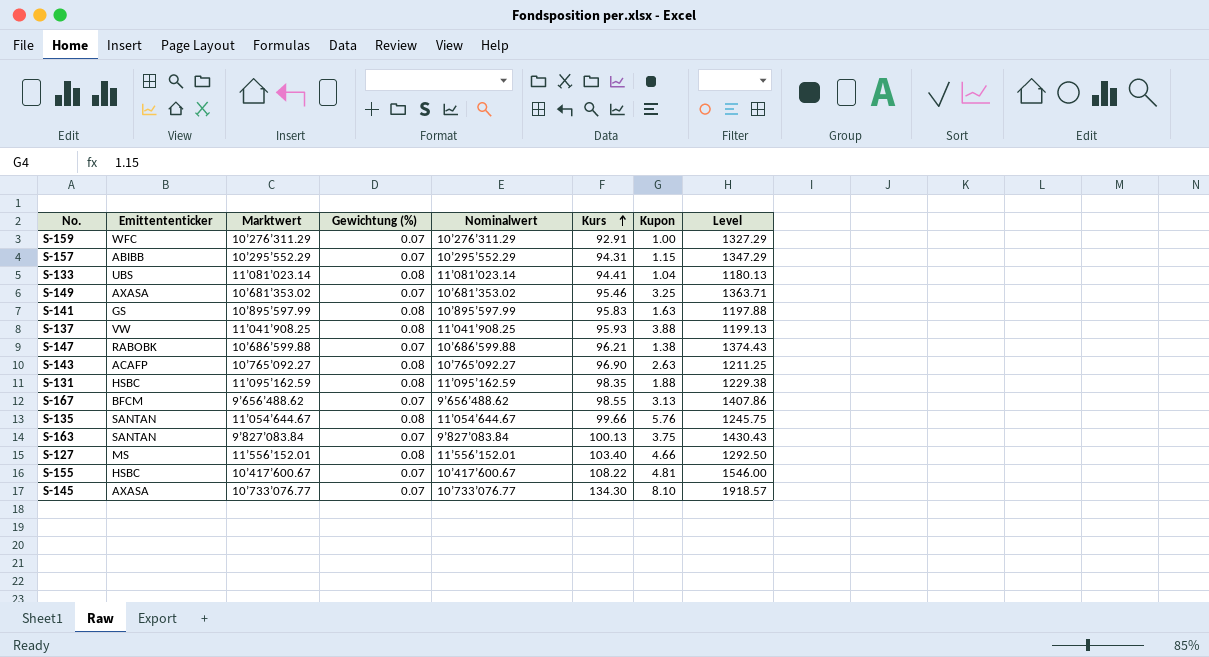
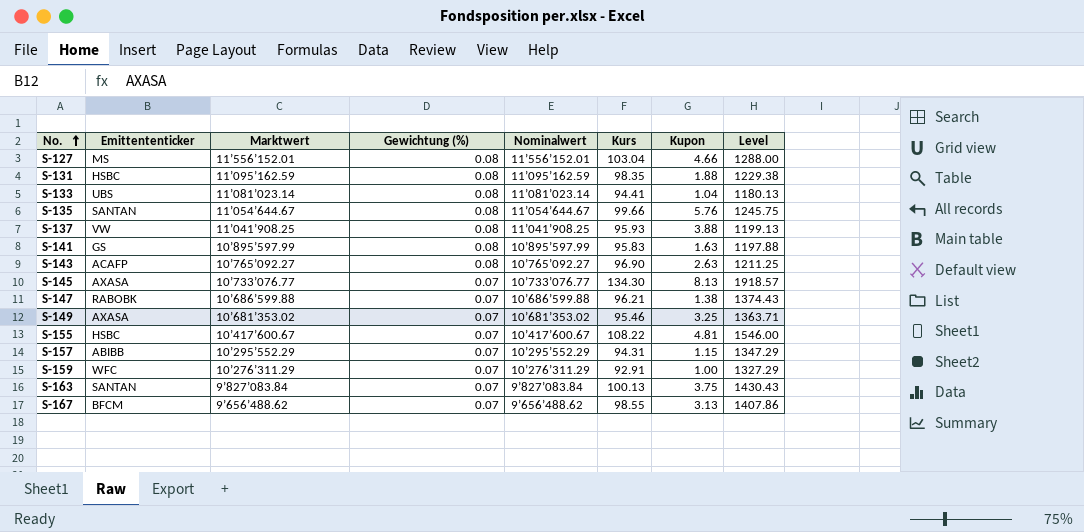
row order: Kurs ascending -> No. ascending
S-127 | Kurs: 103.40 -> 103.04
S-127 | Level: 1292.50 -> 1288.00
S-145 | Kupon: 8.10 -> 8.13

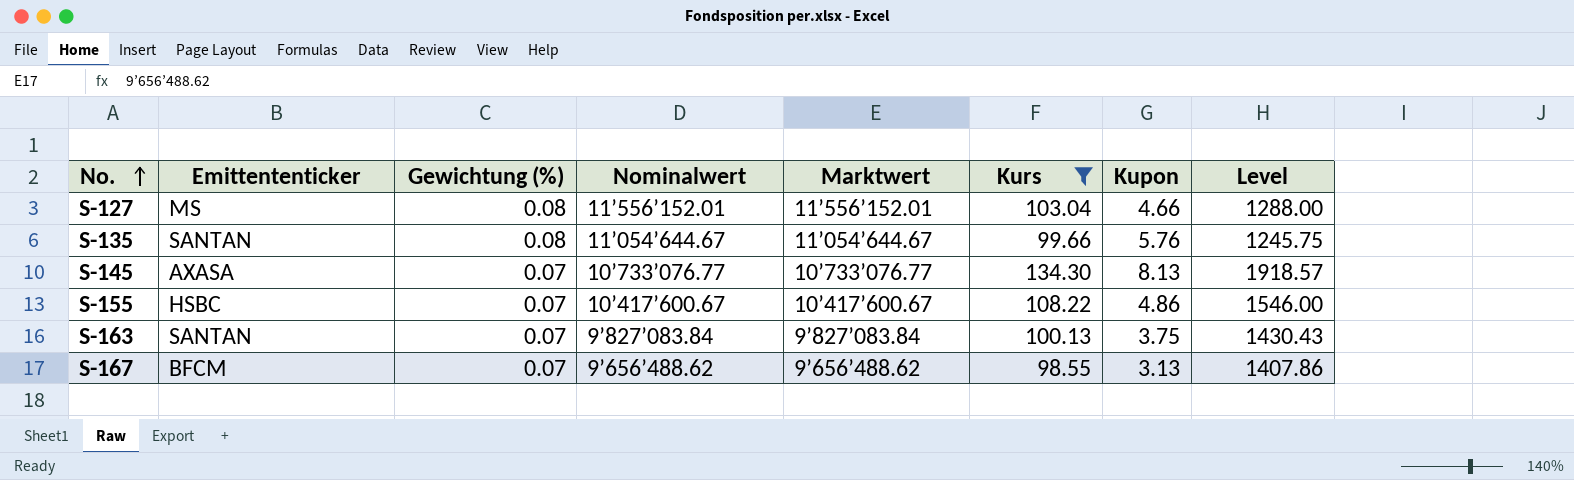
filter: none -> Kurs >= 98.55
column Marktwert | position: 3 -> 5
S-155 | Kupon: 4.81 -> 4.86

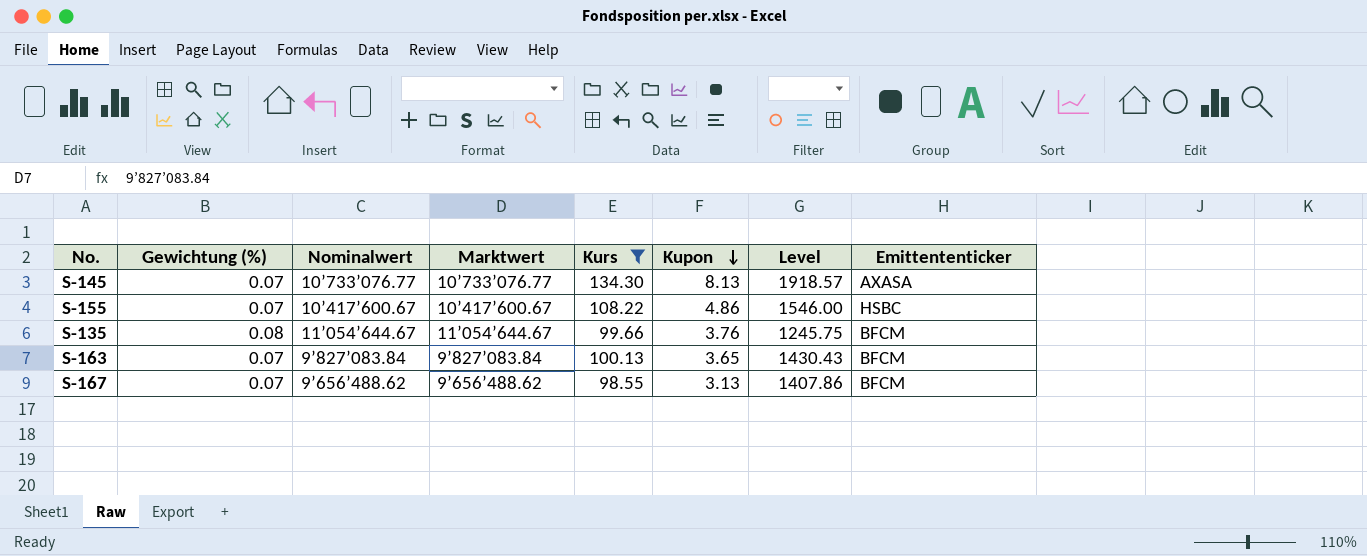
row order: No. ascending -> Kupon descending
column Emittententicker | position: 2 -> 8
row S-127: MS | 0.08 | 11’556’152.01 | 11’556’152.01 | 103.04 | 4.66 | 1288.00 -> none
S-135 | Kupon: 5.76 -> 3.76
S-135 | Emittententicker: SANTAN -> BFCM
S-163 | Kupon: 3.75 -> 3.65
S-163 | Emittententicker: SANTAN -> BFCM

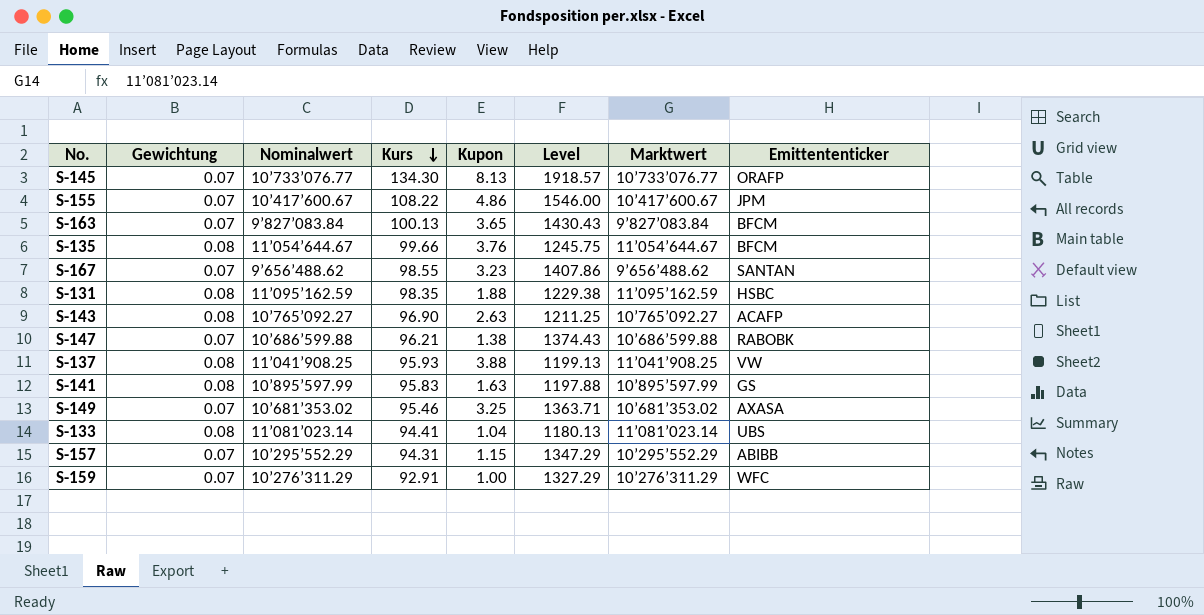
filter: Kurs >= 98.55 -> none
row order: Kupon descending -> Kurs descending
column name: Gewichtung (%) -> Gewichtung
column Marktwert | position: 4 -> 7
S-145 | Emittententicker: AXASA -> ORAFP
S-155 | Emittententicker: HSBC -> JPM
S-167 | Kupon: 3.13 -> 3.23
S-167 | Emittententicker: BFCM -> SANTAN

